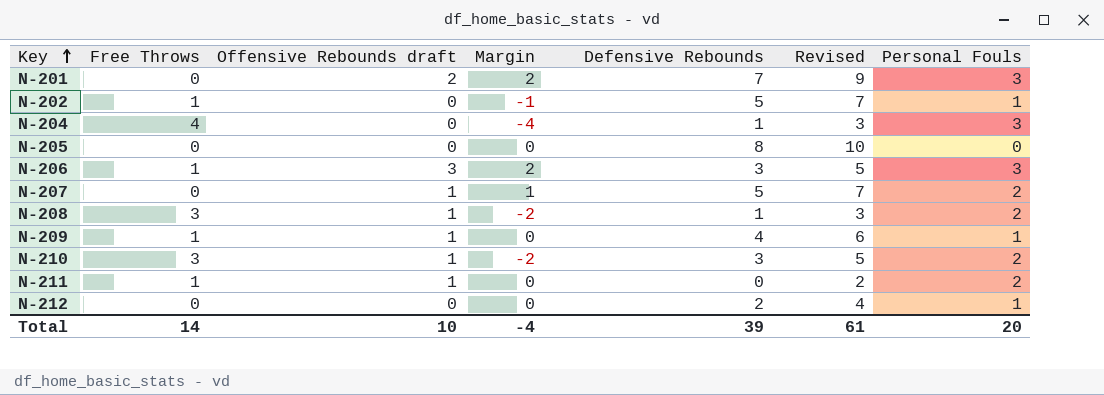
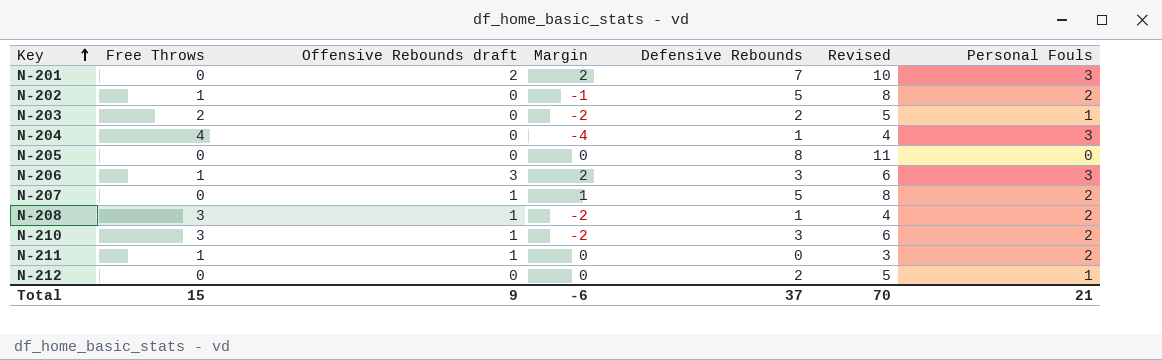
column Revised | formula: [Defensive Rebounds] + 2 -> [Defensive Rebounds] + 3
row N-209: 1 | 1 | 0 | 4 | 6 | 1 -> none
N-202 | Personal Fouls: 1 -> 2
row N-203: none -> 2 | 0 | -2 | 2 | 5 | 1
Total | Free Throws: 14 -> 15
Total | Offensive Rebounds draft: 10 -> 9
Total | Margin: -4 -> -6
Total | Defensive Rebounds: 39 -> 37
Total | Revised: 61 -> 70
Total | Personal Fouls: 20 -> 21

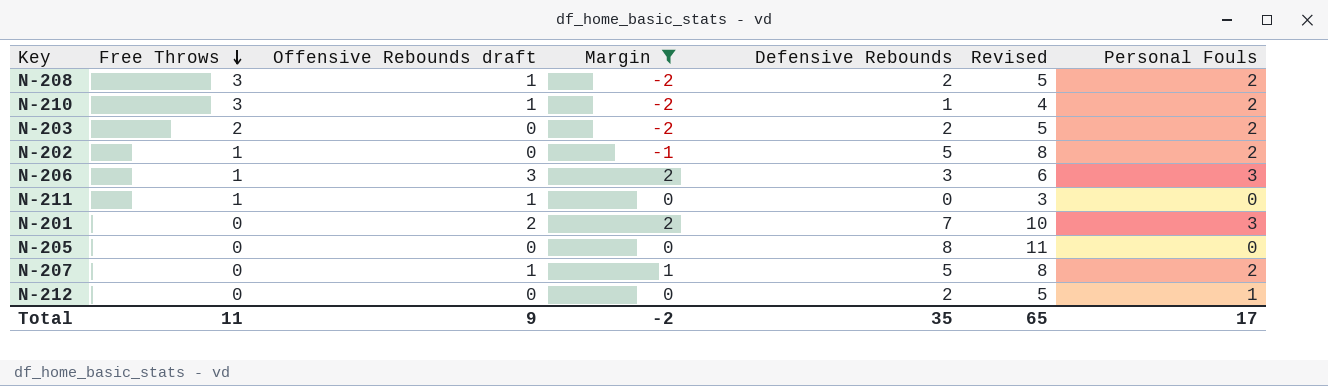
filter: none -> Margin != -4
row order: Key ascending -> Free Throws descending
N-208 | Defensive Rebounds: 1 -> 2
N-208 | Revised: 4 -> 5
N-210 | Defensive Rebounds: 3 -> 1
N-210 | Revised: 6 -> 4
N-203 | Personal Fouls: 1 -> 2
N-211 | Personal Fouls: 2 -> 0
Total | Free Throws: 15 -> 11
Total | Margin: -6 -> -2
Total | Defensive Rebounds: 37 -> 35
Total | Revised: 70 -> 65
Total | Personal Fouls: 21 -> 17

